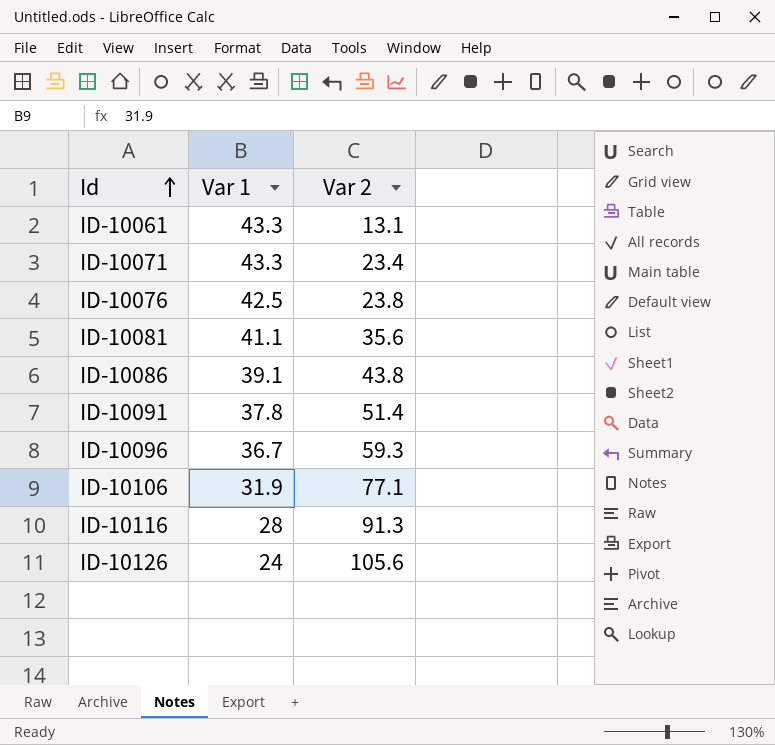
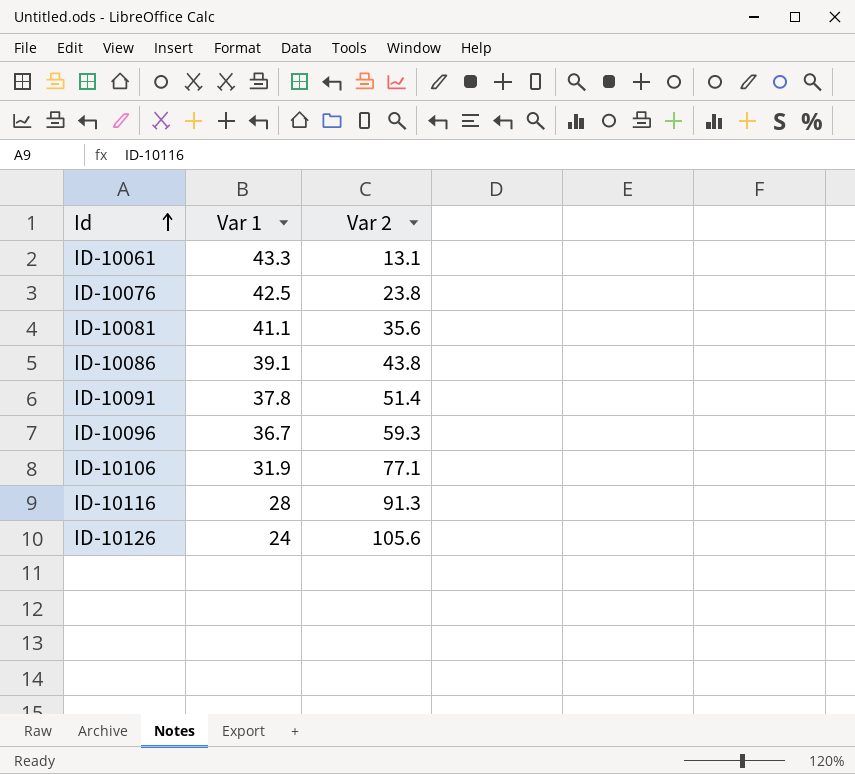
row ID-10071: 43.3 | 23.4 -> none

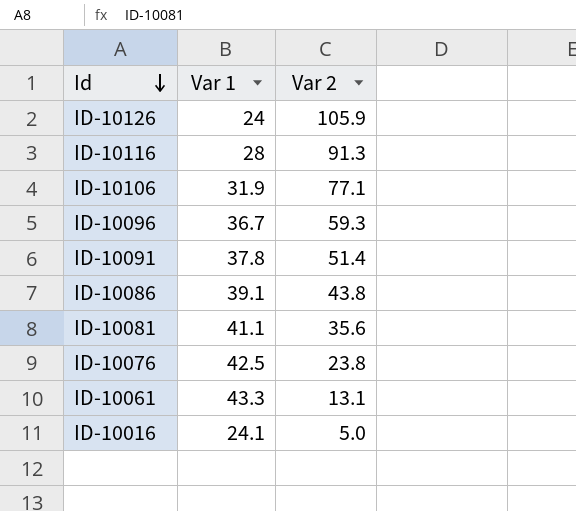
row order: Id ascending -> Id descending
ID-10126 | Var 2: 105.6 -> 105.9
row ID-10016: none -> 24.1 | 5.0

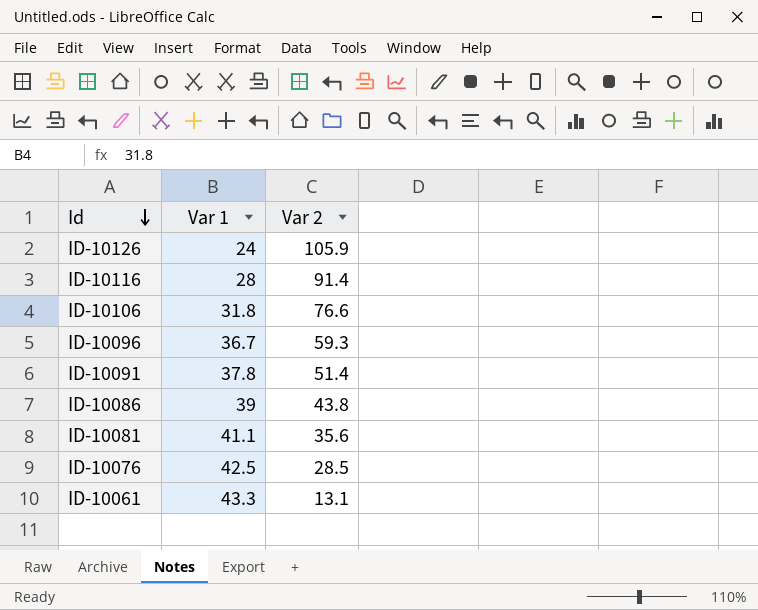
row ID-10016: 24.1 | 5.0 -> none
ID-10116 | Var 2: 91.3 -> 91.4
ID-10106 | Var 1: 31.9 -> 31.8
ID-10106 | Var 2: 77.1 -> 76.6
ID-10086 | Var 1: 39.1 -> 39
ID-10076 | Var 2: 23.8 -> 28.5

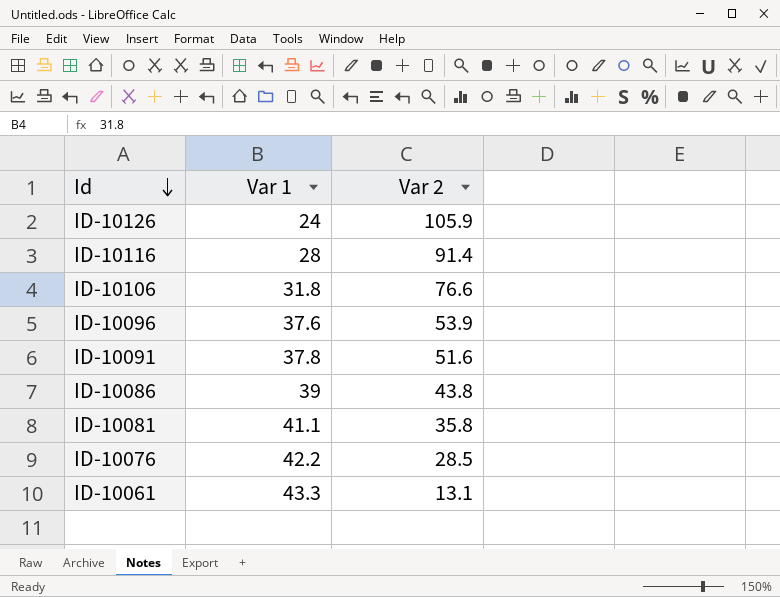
ID-10096 | Var 1: 36.7 -> 37.6
ID-10096 | Var 2: 59.3 -> 53.9
ID-10091 | Var 2: 51.4 -> 51.6
ID-10081 | Var 2: 35.6 -> 35.8
ID-10076 | Var 1: 42.5 -> 42.2

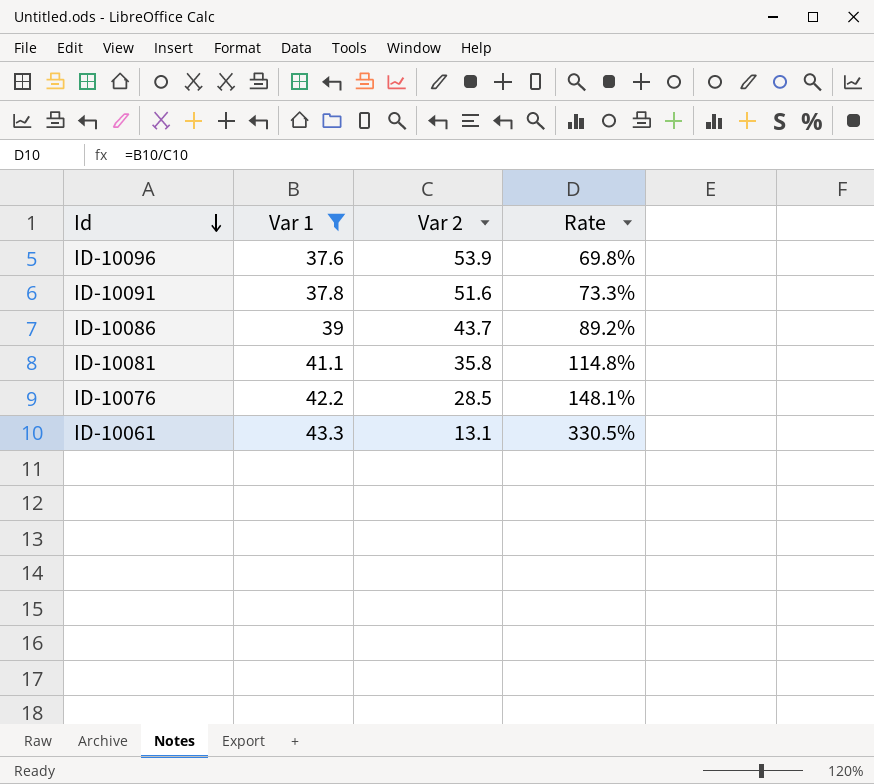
filter: none -> Var 1 >= 37.6
column Rate | formula: none -> [Var 1] / [Var 2]
ID-10086 | Var 2: 43.8 -> 43.7

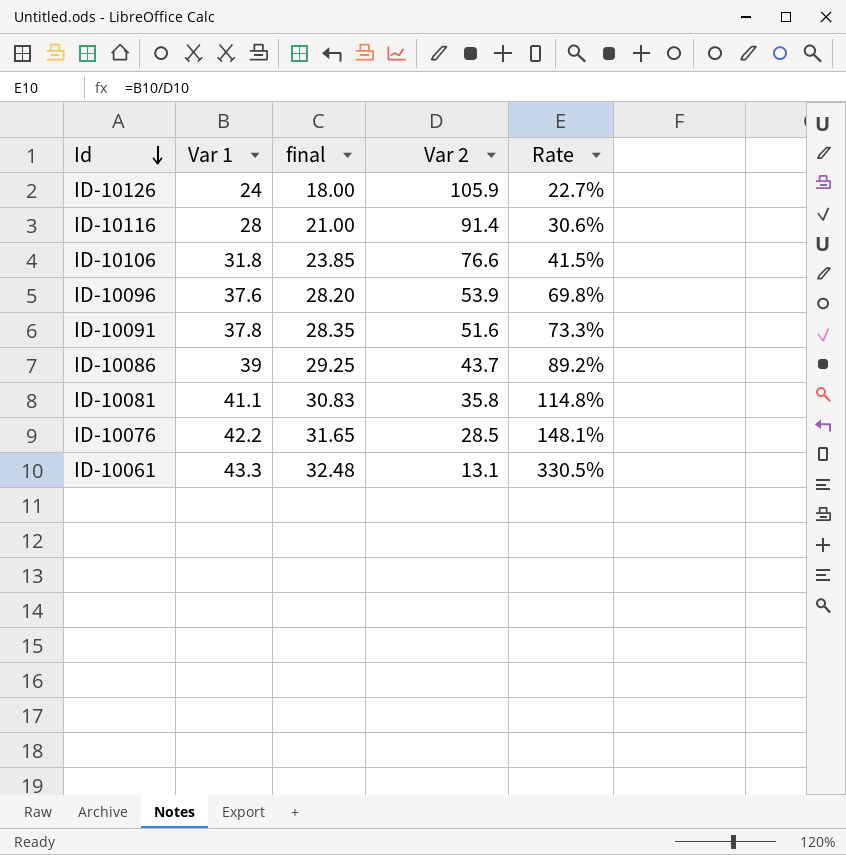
filter: Var 1 >= 37.6 -> none
column final | formula: none -> [Var 1] * 0.75

